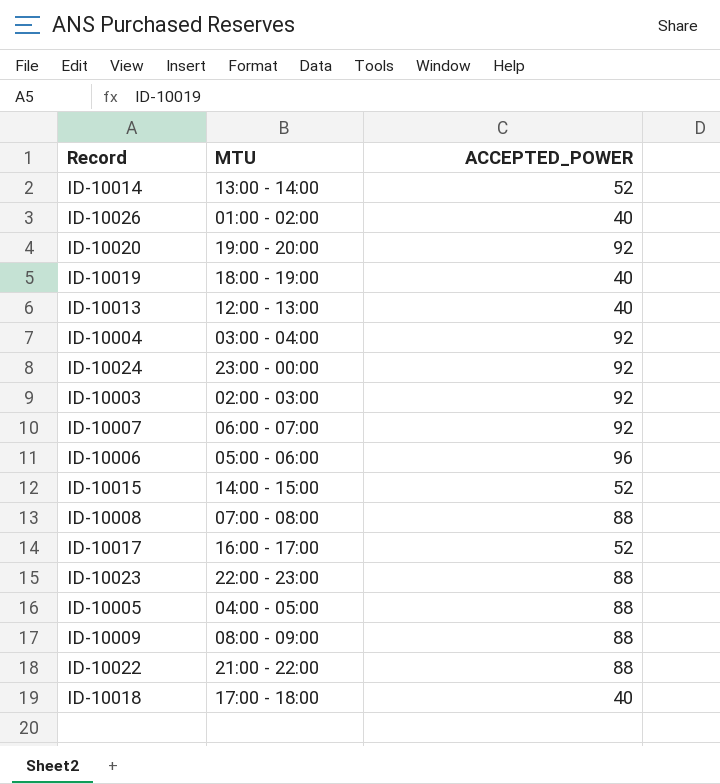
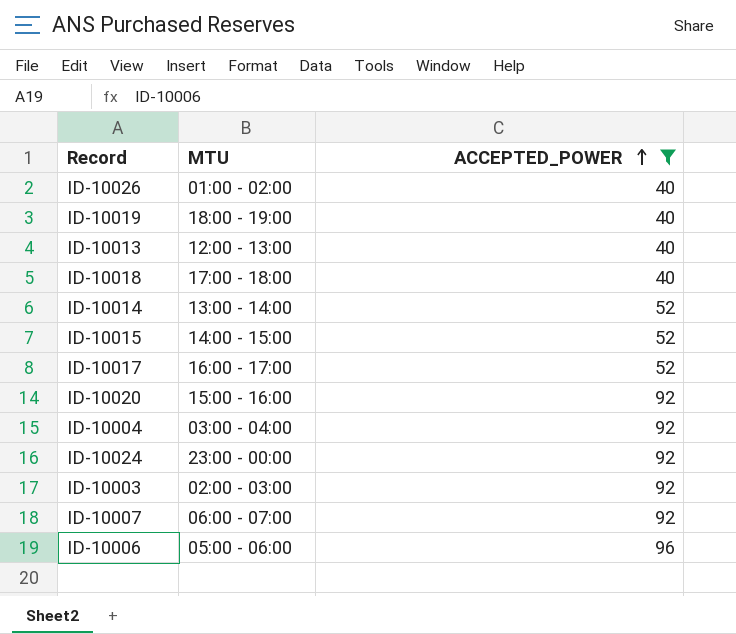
filter: none -> ACCEPTED_POWER != 88
row order: none -> ACCEPTED_POWER ascending
ID-10020 | MTU: 19:00 - 20:00 -> 15:00 - 16:00

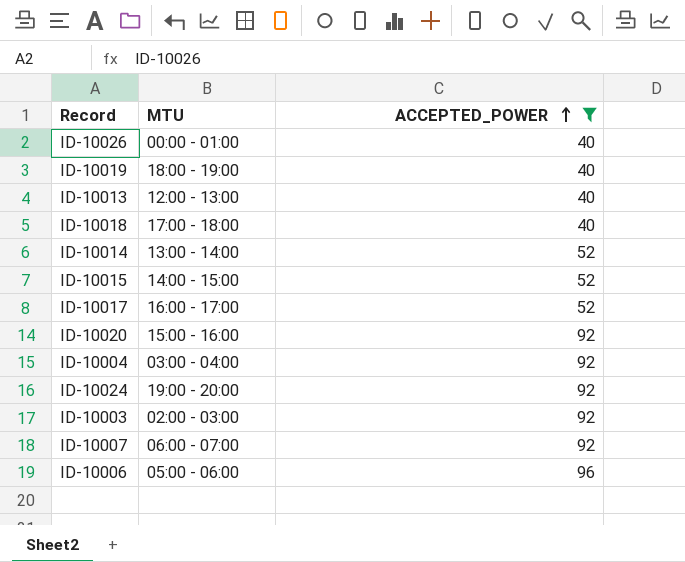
ID-10026 | MTU: 01:00 - 02:00 -> 00:00 - 01:00
ID-10024 | MTU: 23:00 - 00:00 -> 19:00 - 20:00

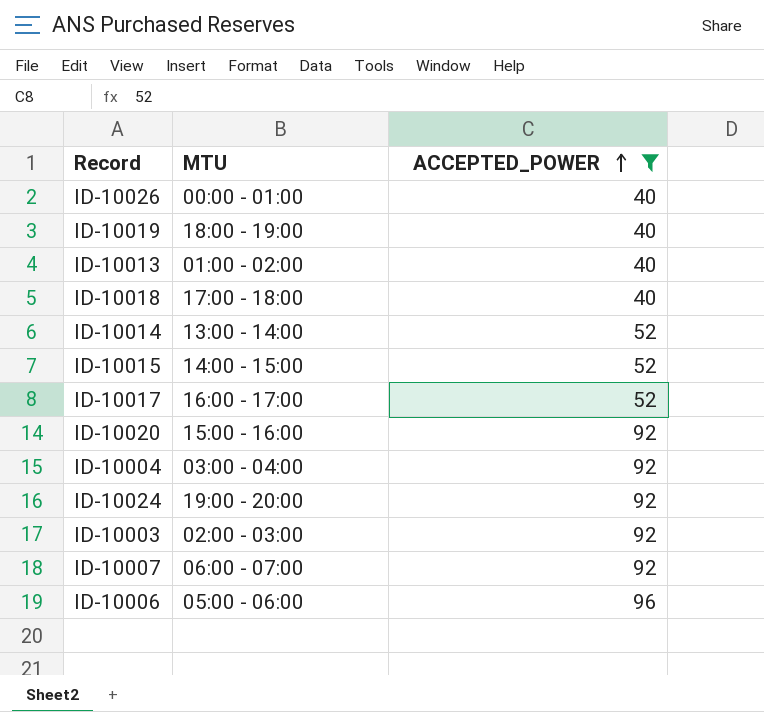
ID-10013 | MTU: 12:00 - 13:00 -> 01:00 - 02:00

